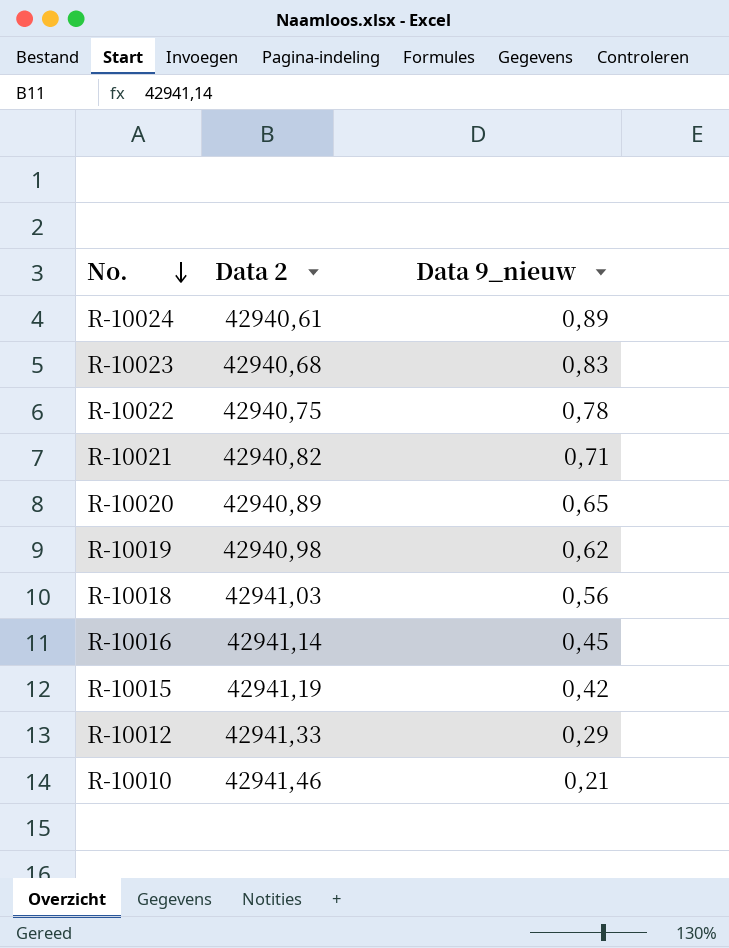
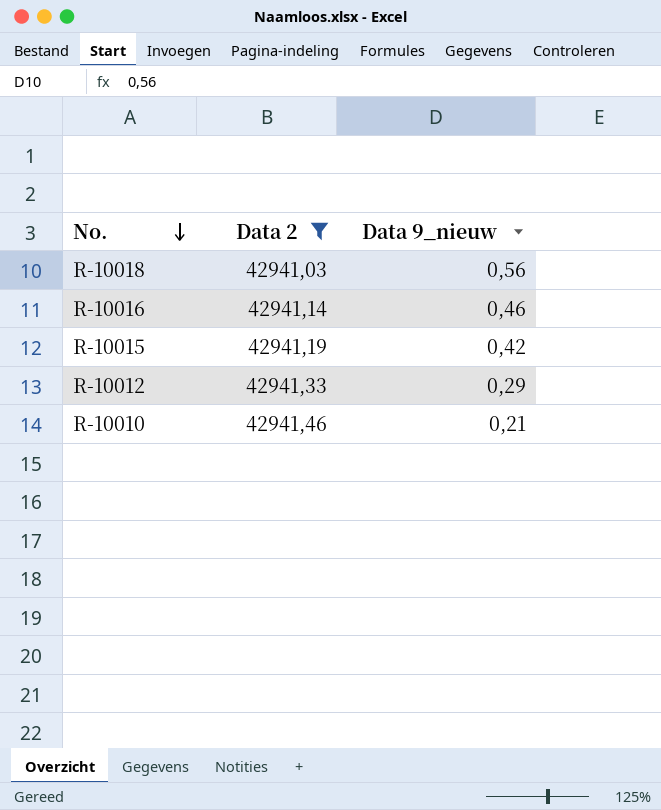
filter: none -> Data 2 >= 42941,03
R-10016 | Data 9_nieuw: 0,45 -> 0,46

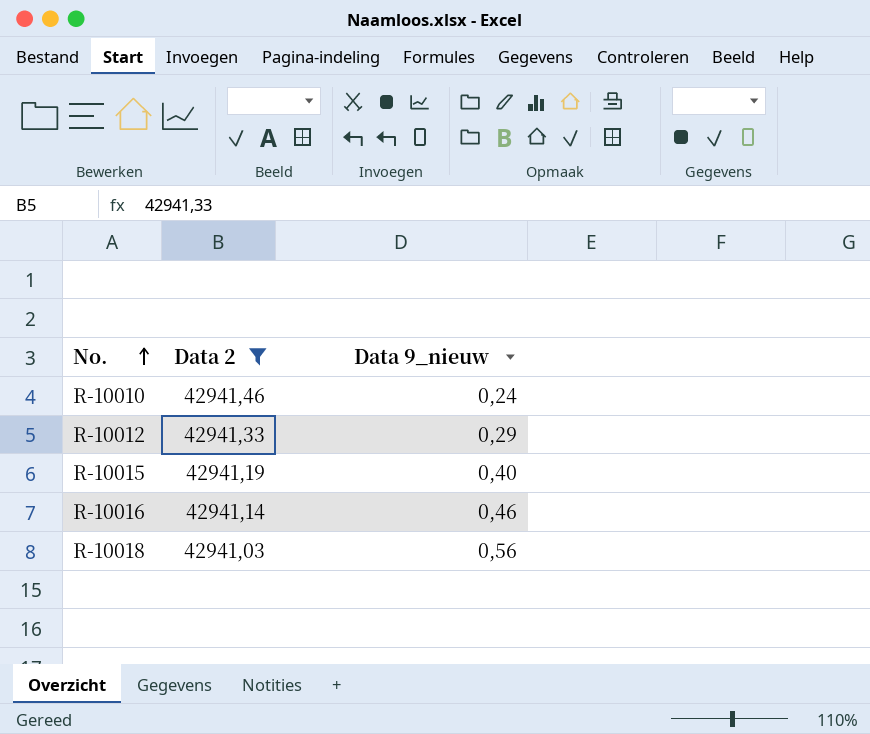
row order: No. descending -> No. ascending
R-10010 | Data 9_nieuw: 0,21 -> 0,24
R-10015 | Data 9_nieuw: 0,42 -> 0,40

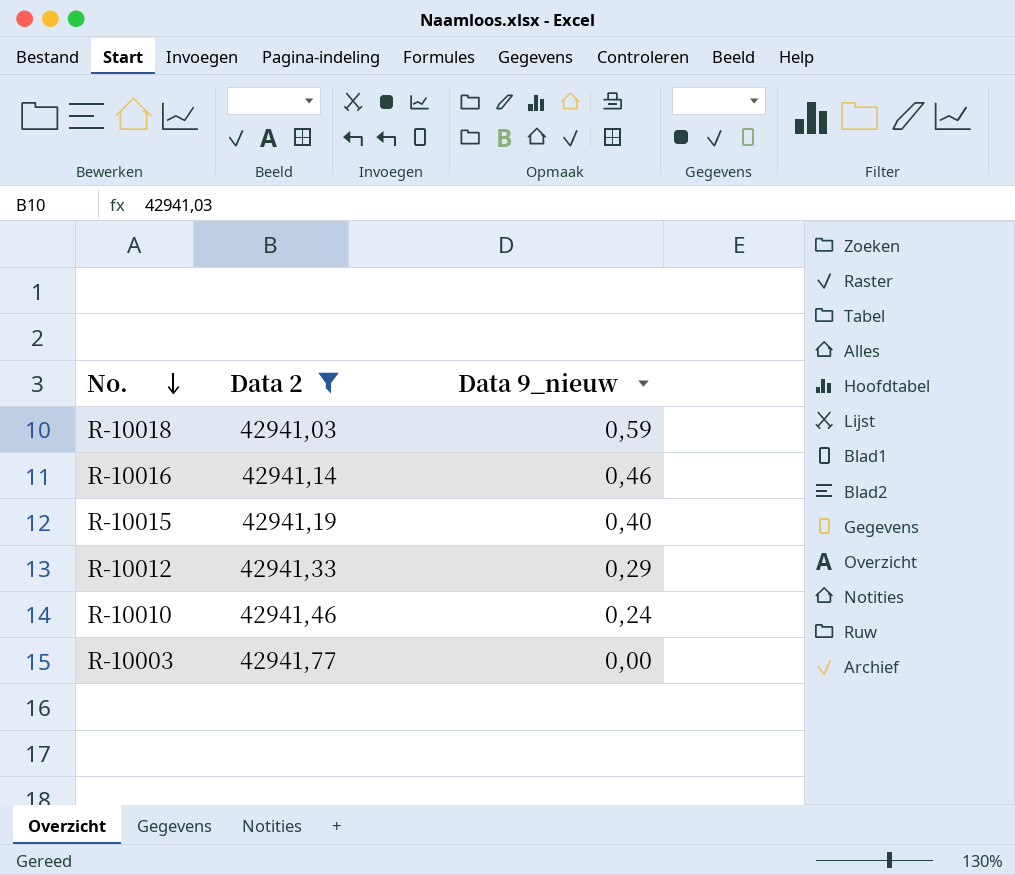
row order: No. ascending -> No. descending
R-10018 | Data 9_nieuw: 0,56 -> 0,59
row R-10003: none -> 42941,77 | 0,00

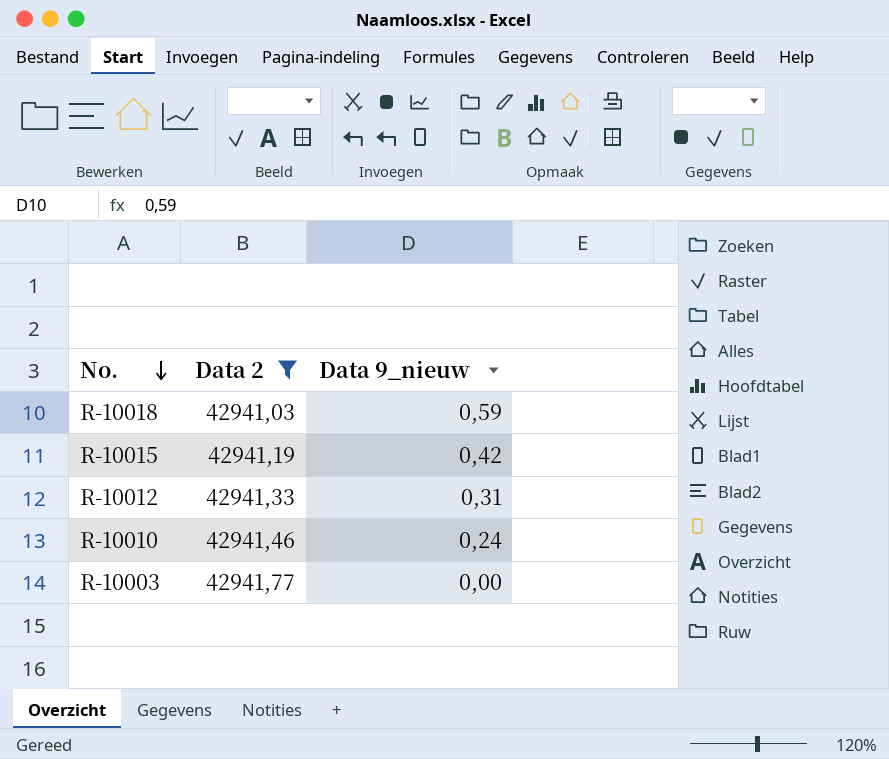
row R-10016: 42941,14 | 0,46 -> none
R-10015 | Data 9_nieuw: 0,40 -> 0,42
R-10012 | Data 9_nieuw: 0,29 -> 0,31

